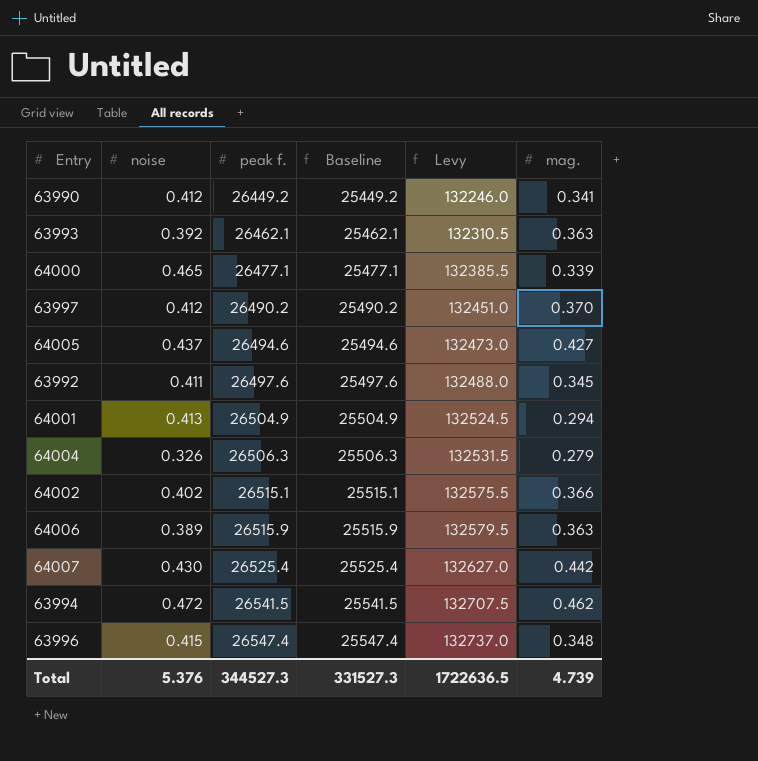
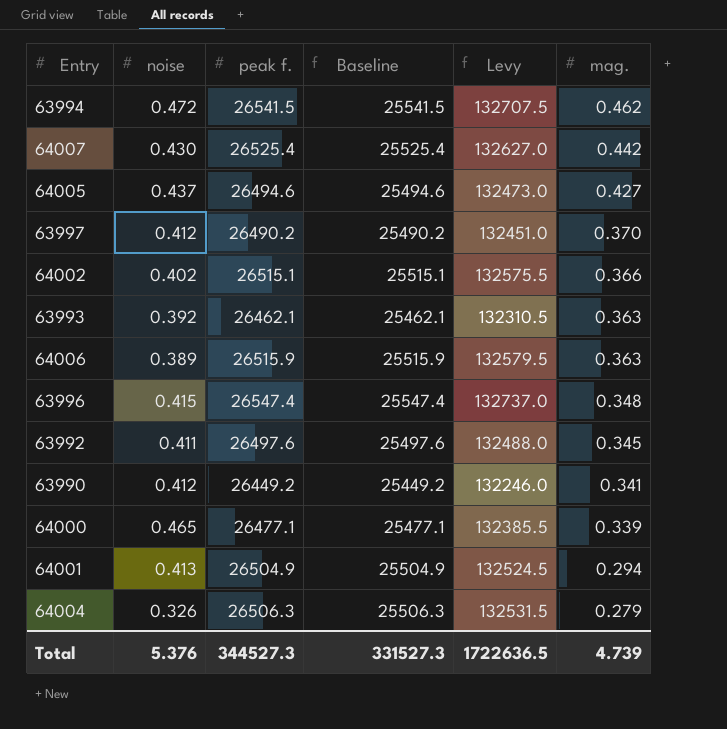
row order: peak f. ascending -> mag. descending

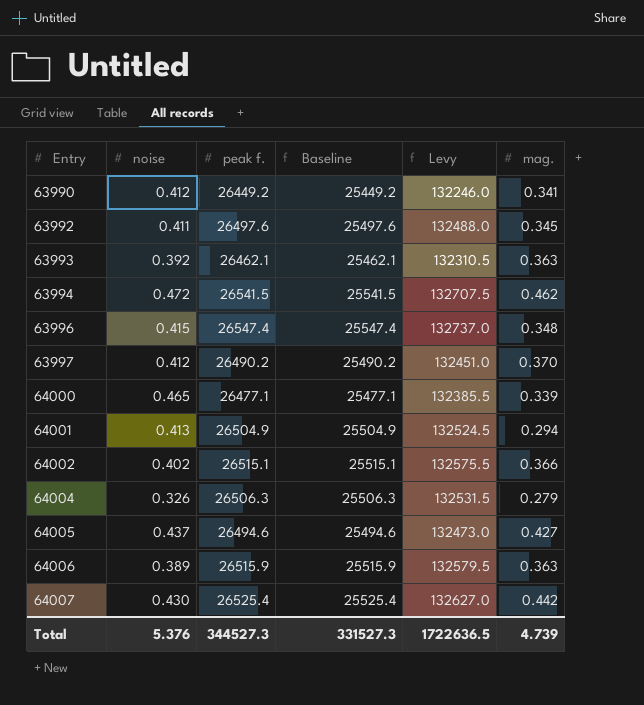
row order: mag. descending -> Entry ascending

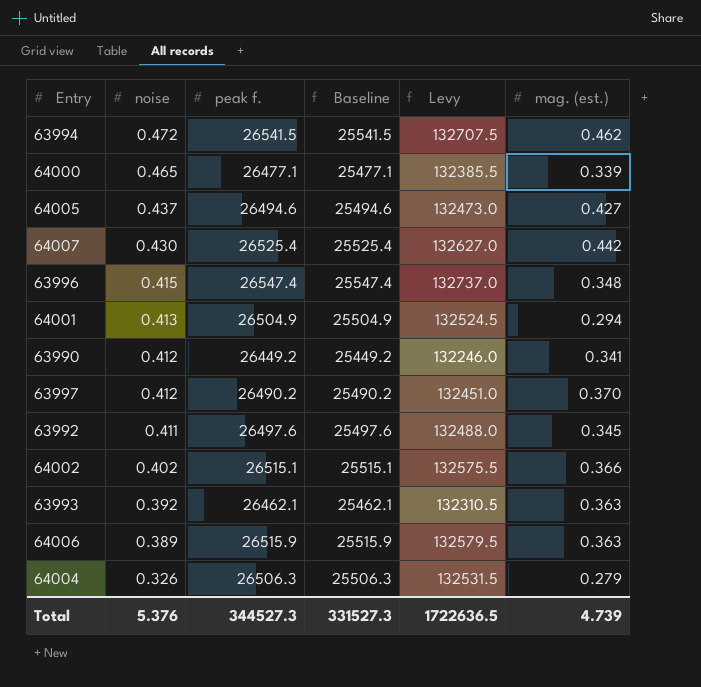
row order: Entry ascending -> noise descending
column name: mag. -> mag. (est.)

